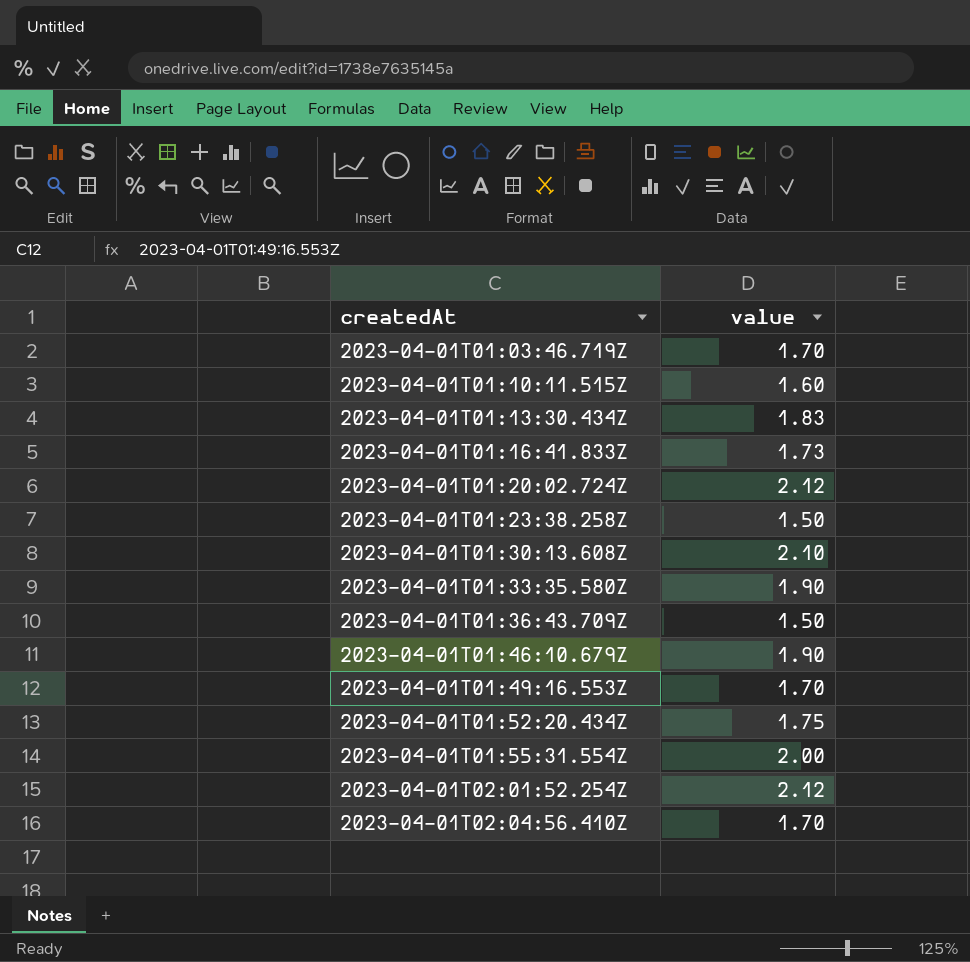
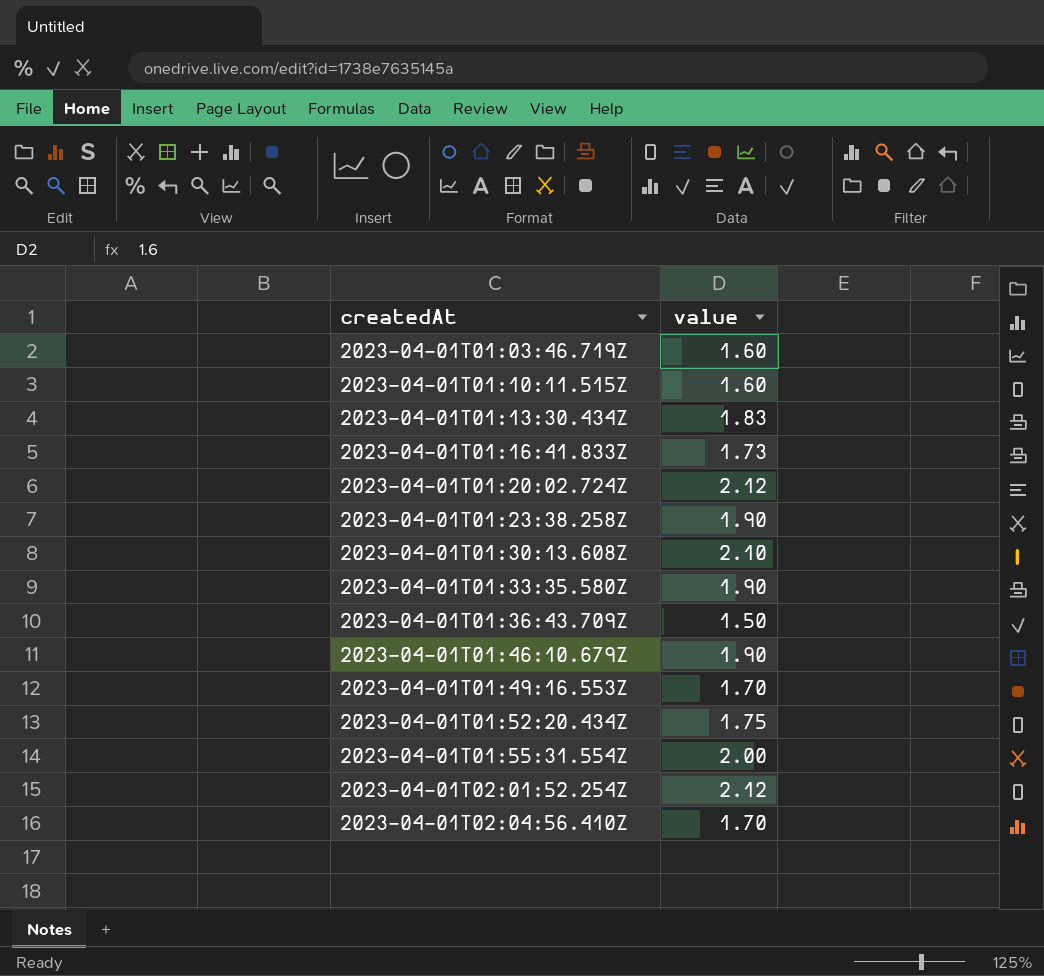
2023-04-01T01:03:46.719Z | value: 1.70 -> 1.60
2023-04-01T01:23:38.258Z | value: 1.50 -> 1.90

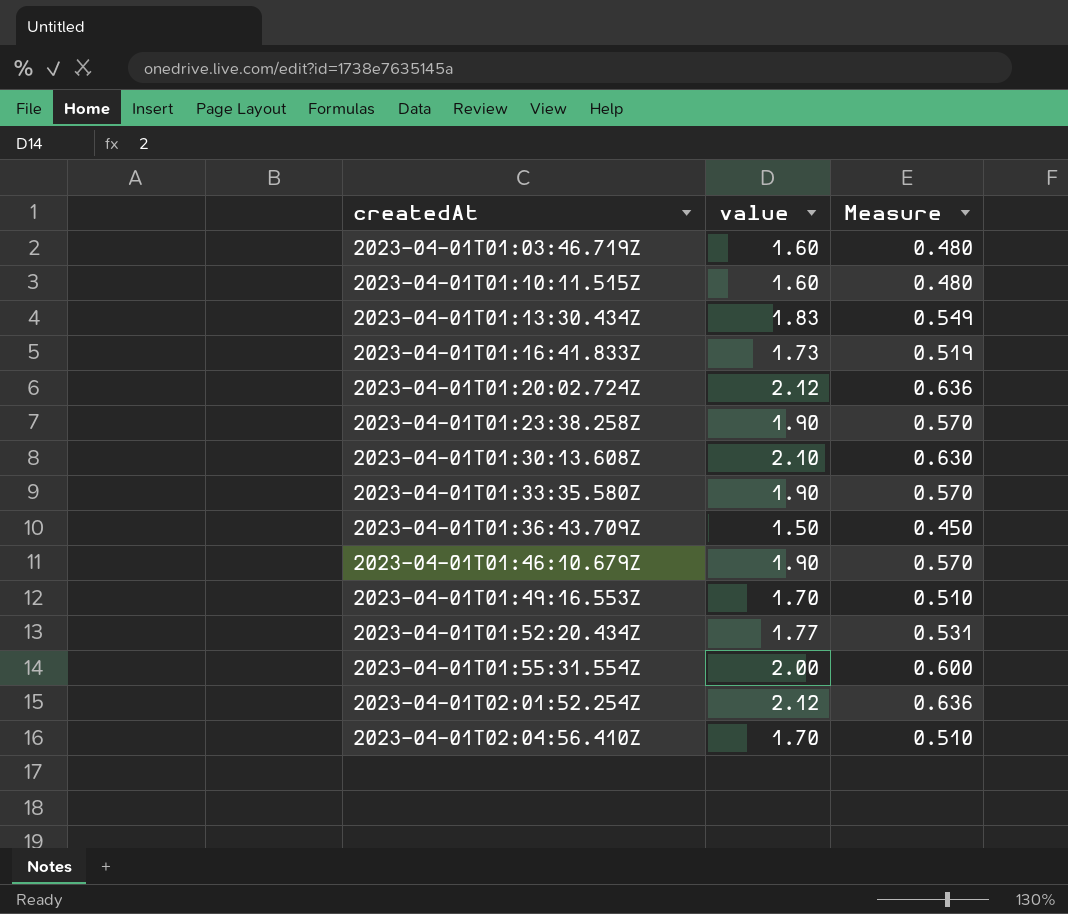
column Measure | formula: none -> [value] * 0.3
2023-04-01T01:52:20.434Z | value: 1.75 -> 1.77

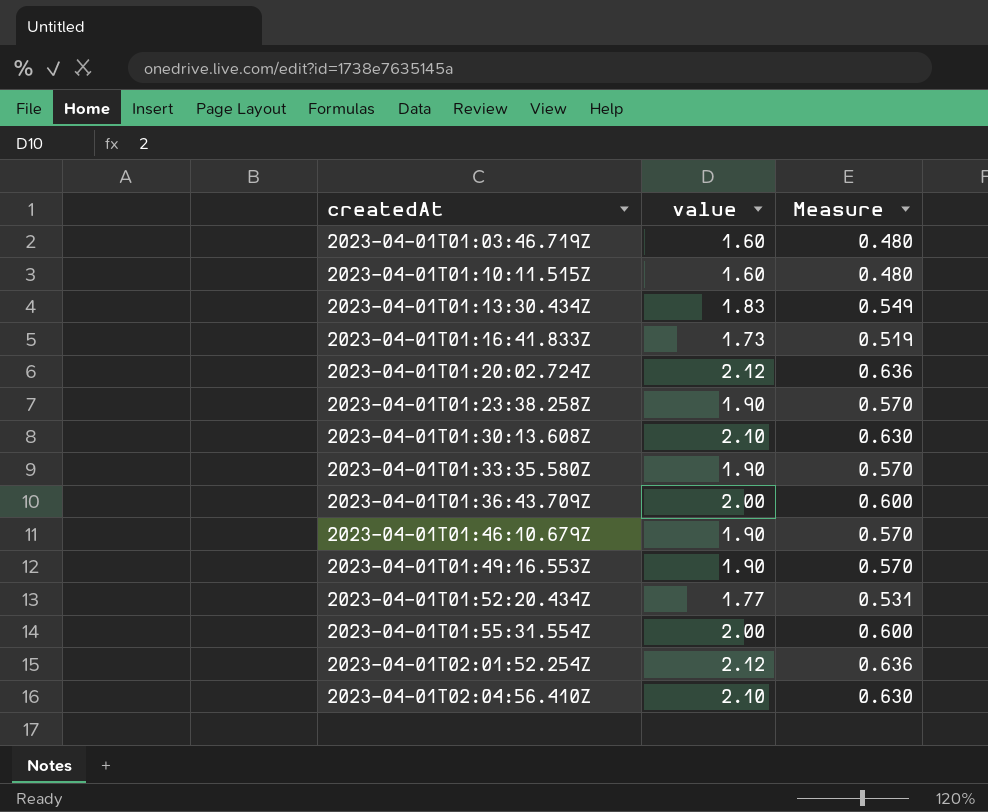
2023-04-01T01:36:43.709Z | value: 1.50 -> 2.00
2023-04-01T01:36:43.709Z | Measure: 0.450 -> 0.600
2023-04-01T01:49:16.553Z | value: 1.70 -> 1.90
2023-04-01T01:49:16.553Z | Measure: 0.510 -> 0.570
2023-04-01T02:04:56.410Z | value: 1.70 -> 2.10
2023-04-01T02:04:56.410Z | Measure: 0.510 -> 0.630

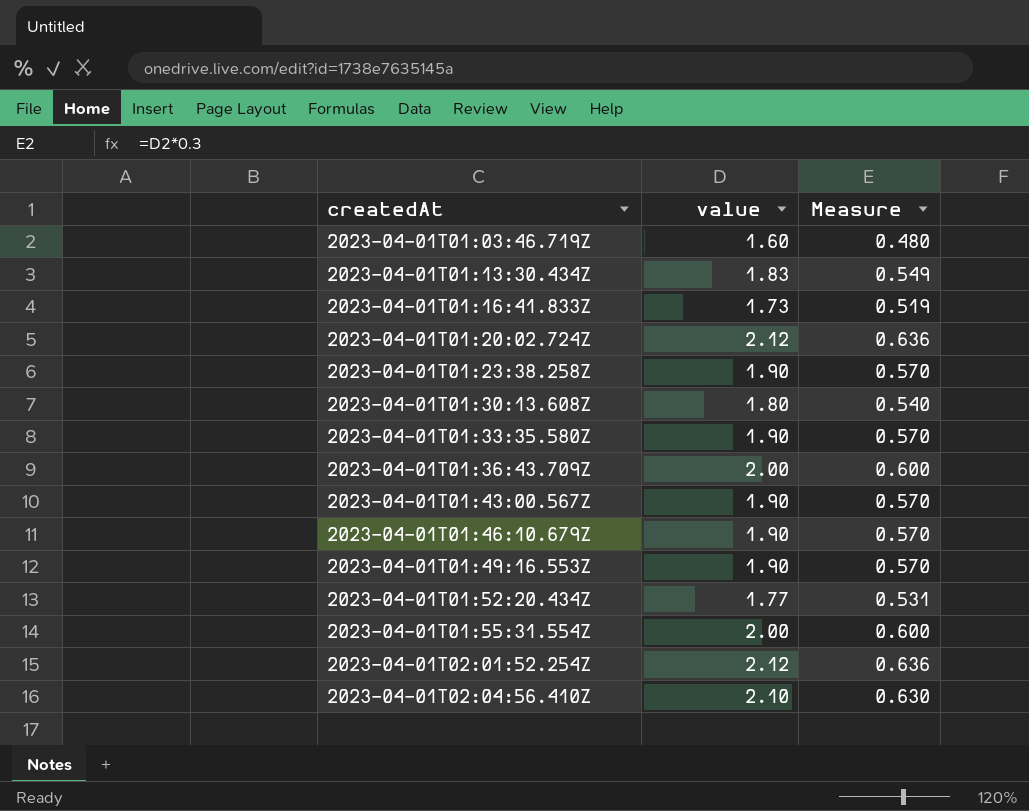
row 2023-04-01T01:10:11.515Z: 1.60 | 0.480 -> none
2023-04-01T01:30:13.608Z | value: 2.10 -> 1.80
2023-04-01T01:30:13.608Z | Measure: 0.630 -> 0.540
row 2023-04-01T01:43:00.567Z: none -> 1.90 | 0.570

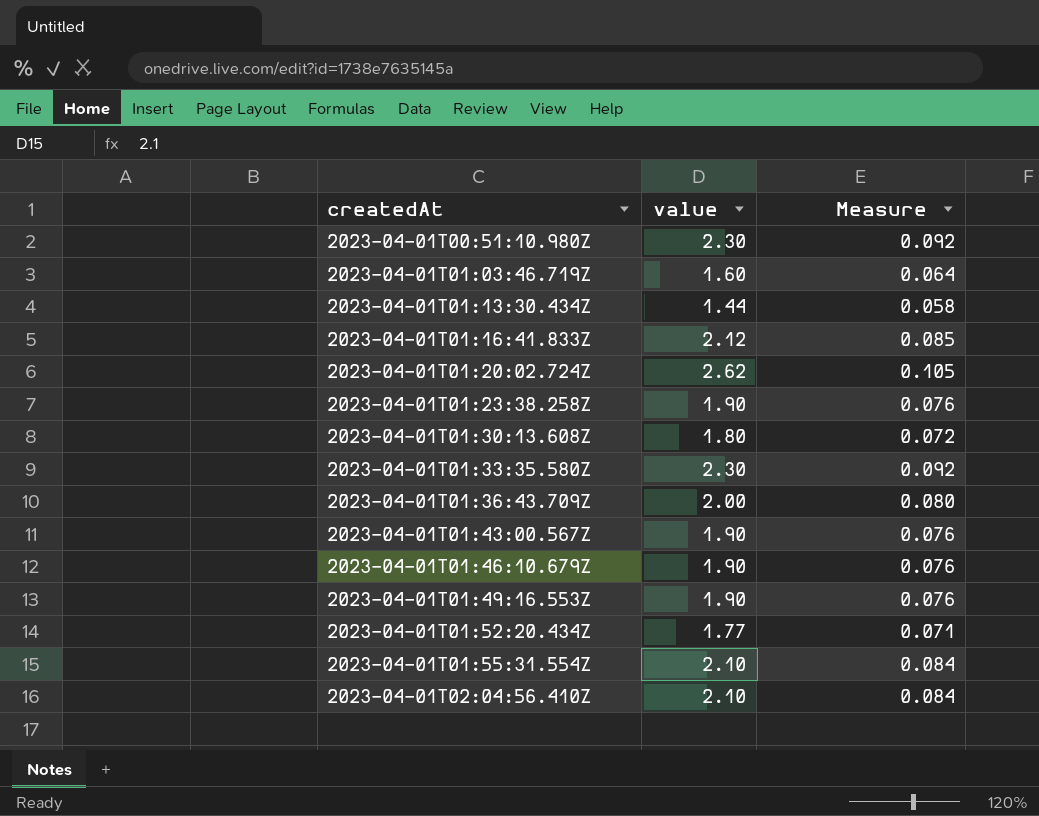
column Measure | formula: [value] * 0.3 -> [value] * 0.04
row 2023-04-01T02:01:52.254Z: 2.12 | 0.636 -> none
row 2023-04-01T00:51:10.980Z: none -> 2.30 | 0.092
2023-04-01T01:13:30.434Z | value: 1.83 -> 1.44
2023-04-01T01:16:41.833Z | value: 1.73 -> 2.12
2023-04-01T01:20:02.724Z | value: 2.12 -> 2.62
2023-04-01T01:33:35.580Z | value: 1.90 -> 2.30
2023-04-01T01:55:31.554Z | value: 2.00 -> 2.10

